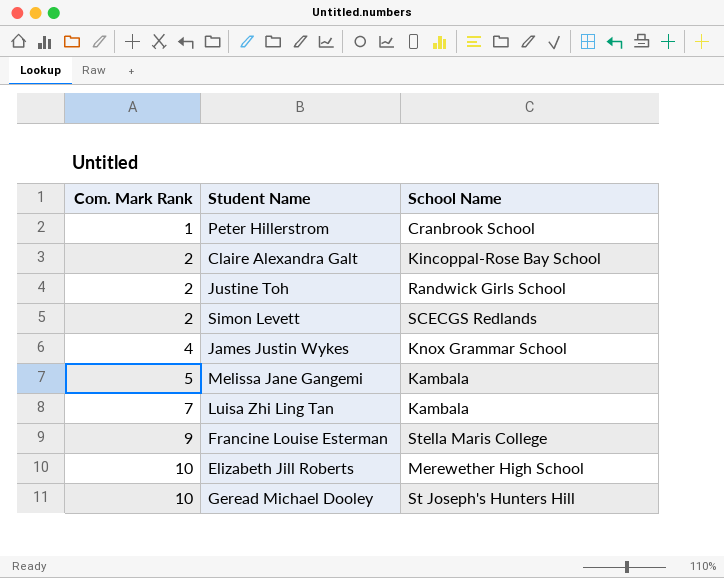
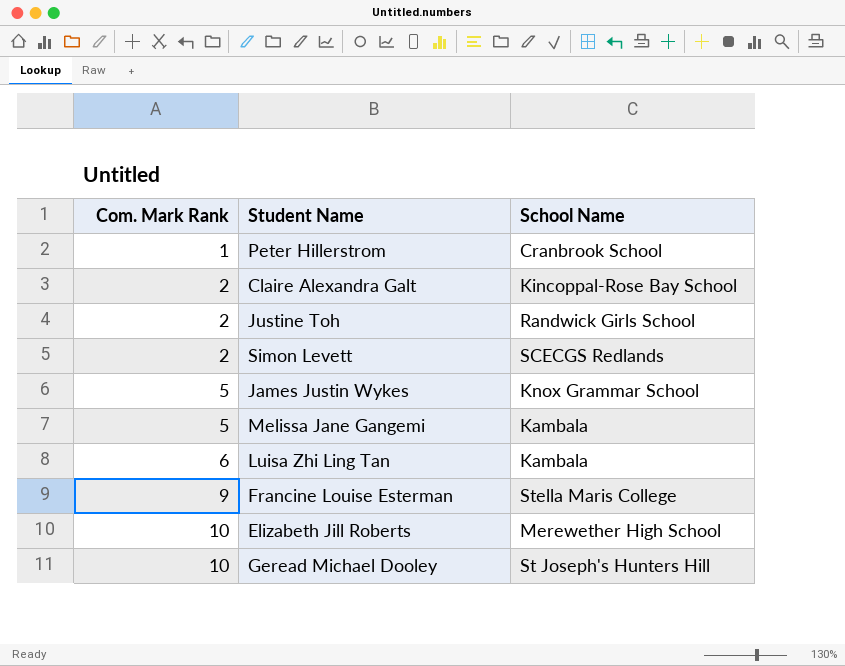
James Justin Wykes | Com. Mark Rank: 4 -> 5
Luisa Zhi Ling Tan | Com. Mark Rank: 7 -> 6

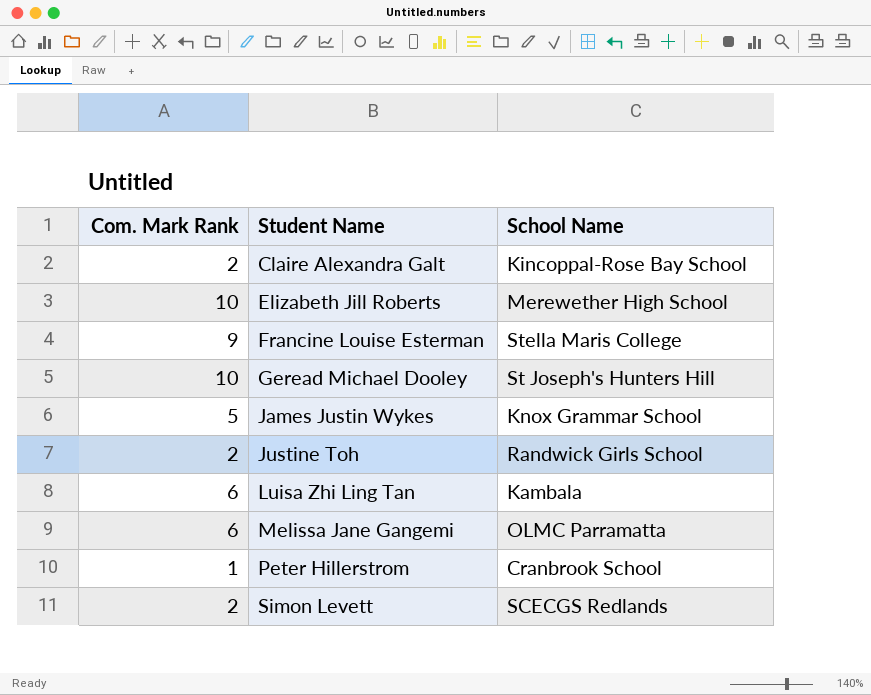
row order: Com. Mark Rank ascending -> Student Name ascending
Melissa Jane Gangemi | Com. Mark Rank: 5 -> 6
Melissa Jane Gangemi | School Name: Kambala -> OLMC Parramatta

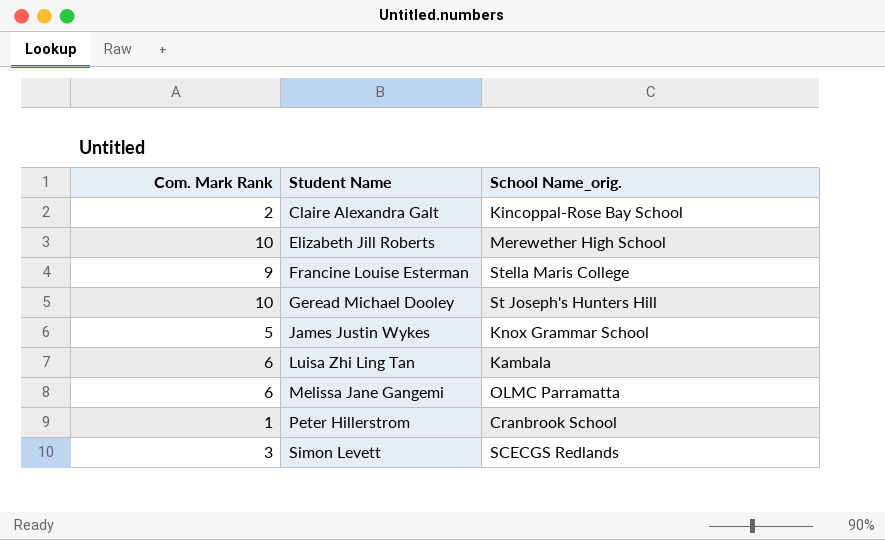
column name: School Name -> School Name_orig.
row Justine Toh: 2 | Randwick Girls School -> none
Simon Levett | Com. Mark Rank: 2 -> 3

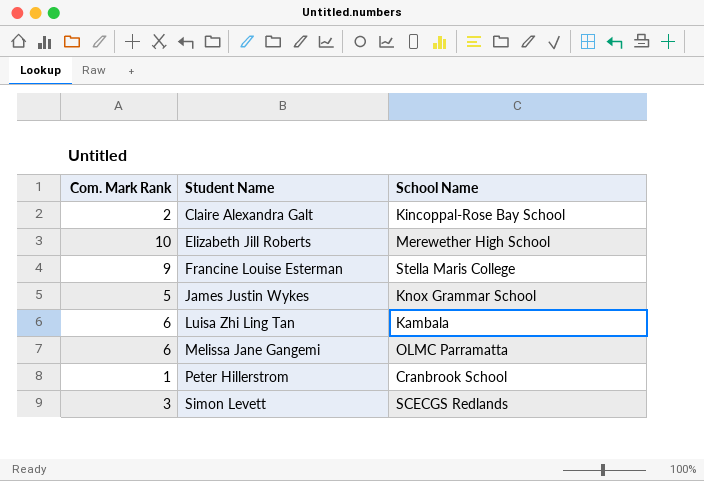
column name: School Name_orig. -> School Name
row Geread Michael Dooley: 10 | St Joseph's Hunters Hill -> none

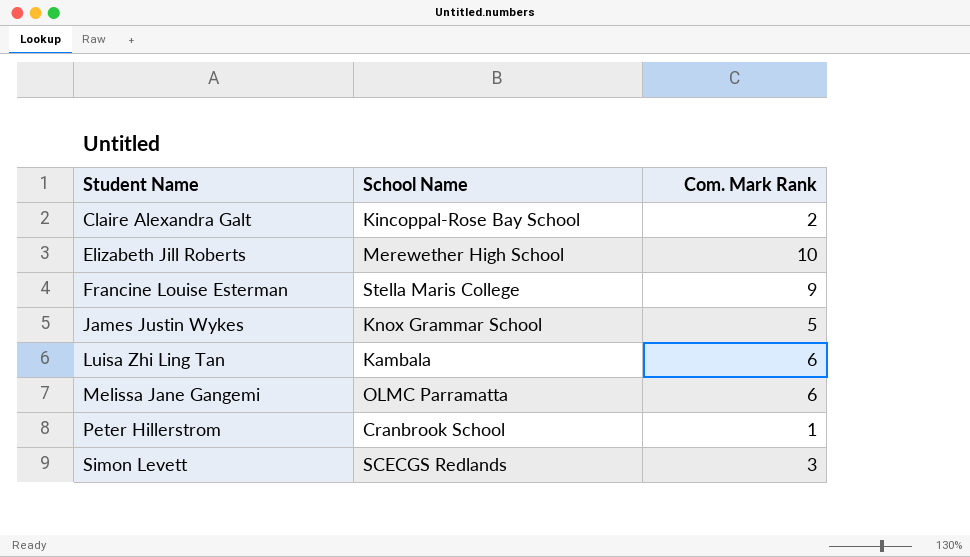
column Com. Mark Rank | position: 1 -> 3

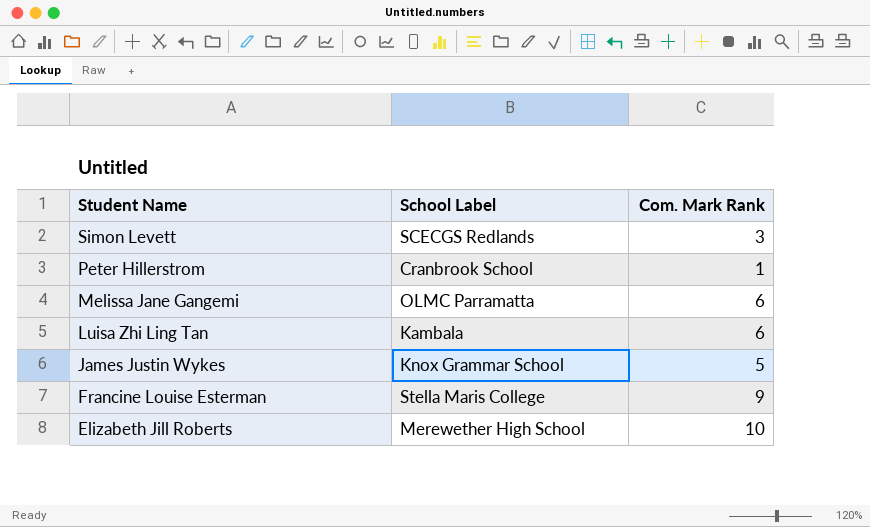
row order: Student Name ascending -> Student Name descending
column name: School Name -> School Label
row Claire Alexandra Galt: Kincoppal-Rose Bay School | 2 -> none

